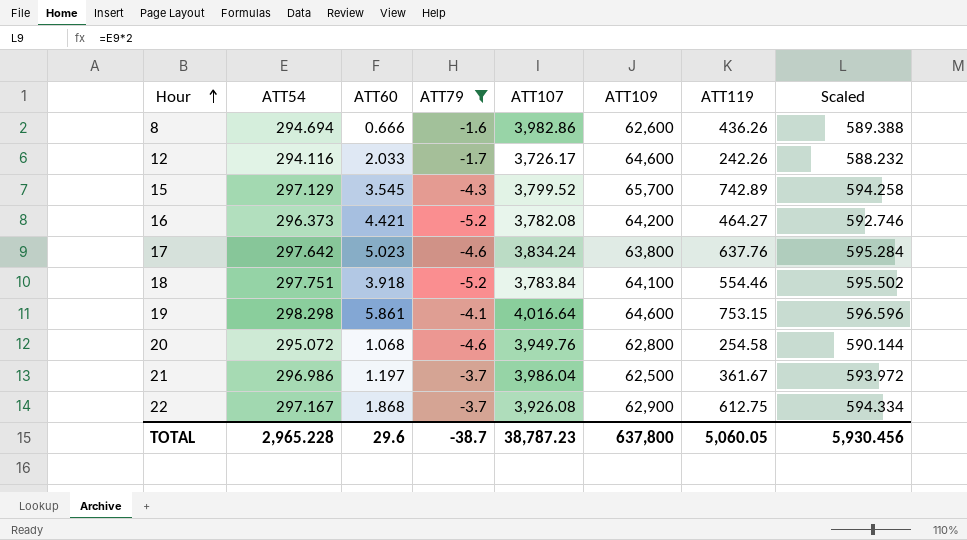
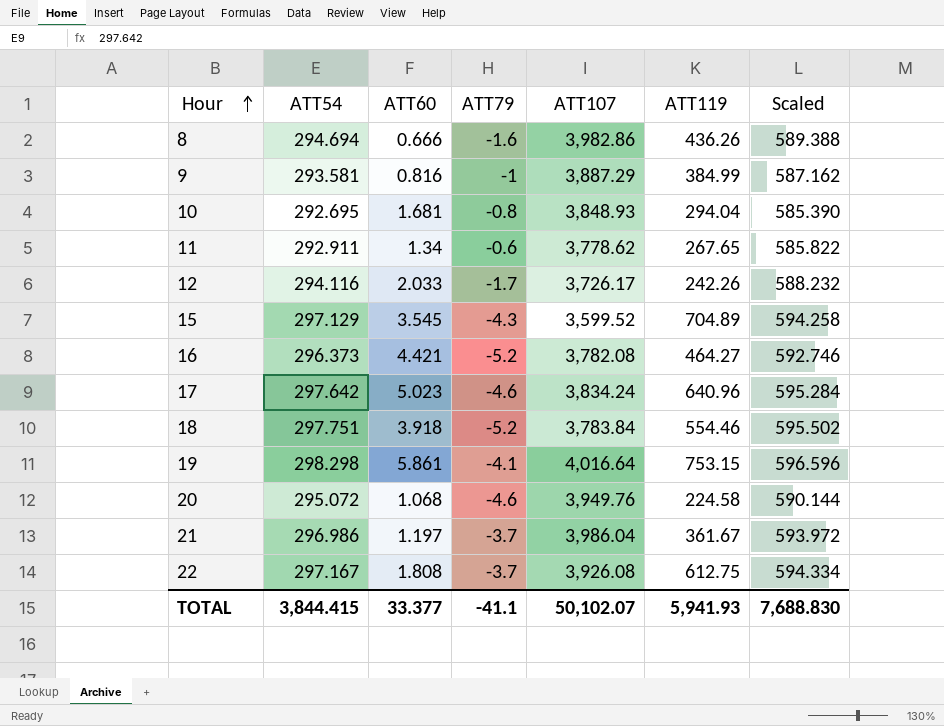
filter: ATT79 <= -1.6 -> none
column ATT109 | position: 6 -> none
15 | ATT107: 3,799.52 -> 3,599.52
15 | ATT119: 742.89 -> 704.89
17 | ATT119: 637.76 -> 640.96
20 | ATT119: 254.58 -> 224.58
22 | ATT60: 1.868 -> 1.808
TOTAL | ATT54: 2,965.228 -> 3,844.415
TOTAL | ATT60: 29.6 -> 33.377
TOTAL | ATT79: -38.7 -> -41.1
TOTAL | ATT107: 38,787.23 -> 50,102.07
TOTAL | ATT119: 5,060.05 -> 5,941.93
TOTAL | Scaled: 5,930.456 -> 7,688.830

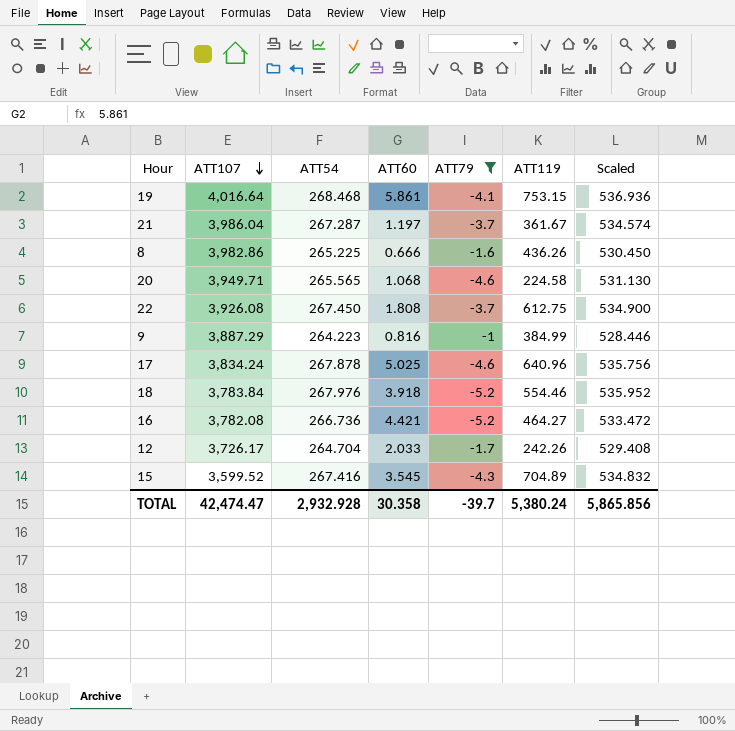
filter: none -> ATT79 <= -1
row order: Hour ascending -> ATT107 descending
column ATT107 | position: 5 -> 2
19 | ATT54: 298.298 -> 268.468
19 | Scaled: 596.596 -> 536.936
21 | ATT54: 296.986 -> 267.287
21 | Scaled: 593.972 -> 534.574
8 | ATT54: 294.694 -> 265.225
8 | Scaled: 589.388 -> 530.450
20 | ATT107: 3,949.76 -> 3,949.71
20 | ATT54: 295.072 -> 265.565
20 | Scaled: 590.144 -> 531.130
22 | ATT54: 297.167 -> 267.450
22 | Scaled: 594.334 -> 534.900
9 | ATT54: 293.581 -> 264.223
9 | Scaled: 587.162 -> 528.446
17 | ATT54: 297.642 -> 267.878
17 | ATT60: 5.023 -> 5.025
17 | Scaled: 595.284 -> 535.756
18 | ATT54: 297.751 -> 267.976
18 | Scaled: 595.502 -> 535.952
16 | ATT54: 296.373 -> 266.736
16 | Scaled: 592.746 -> 533.472
12 | ATT54: 294.116 -> 264.704
12 | Scaled: 588.232 -> 529.408
15 | ATT54: 297.129 -> 267.416
15 | Scaled: 594.258 -> 534.832
TOTAL | ATT107: 50,102.07 -> 42,474.47
TOTAL | ATT54: 3,844.415 -> 2,932.928
TOTAL | ATT60: 33.377 -> 30.358
TOTAL | ATT79: -41.1 -> -39.7
TOTAL | ATT119: 5,941.93 -> 5,380.24
TOTAL | Scaled: 7,688.830 -> 5,865.856

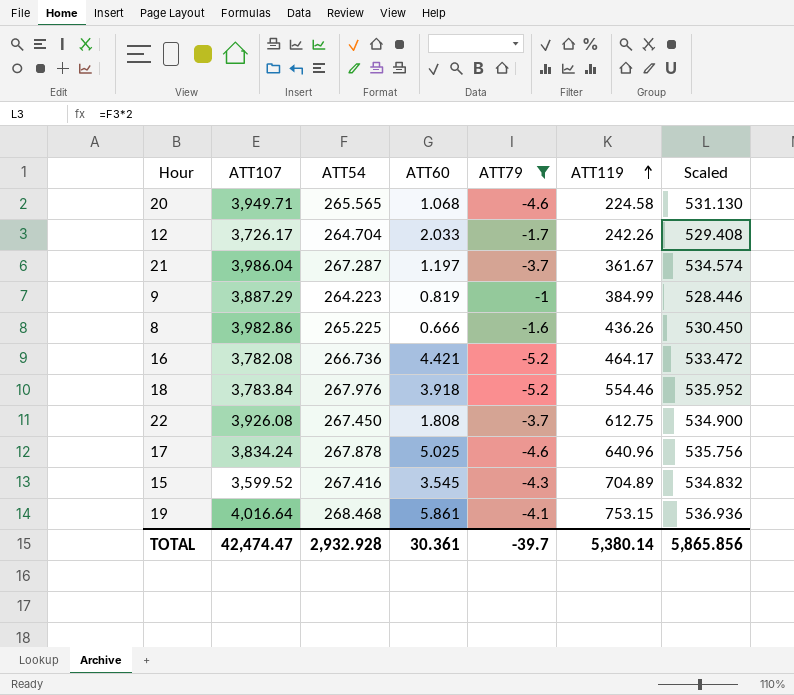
row order: ATT107 descending -> ATT119 ascending
9 | ATT60: 0.816 -> 0.819
16 | ATT119: 464.27 -> 464.17
TOTAL | ATT60: 30.358 -> 30.361
TOTAL | ATT119: 5,380.24 -> 5,380.14

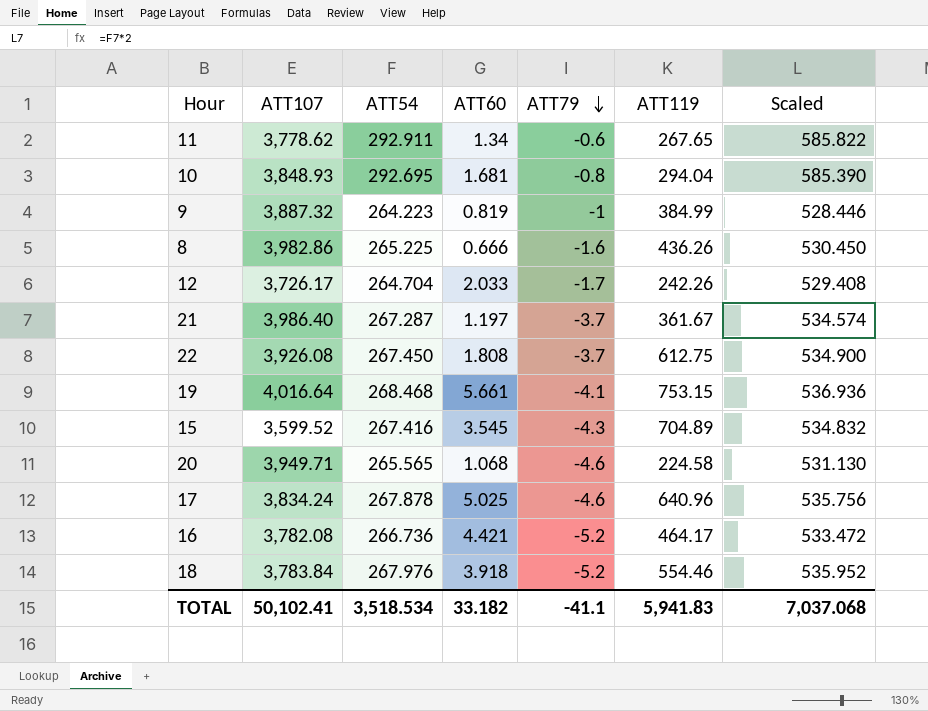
filter: ATT79 <= -1 -> none
row order: ATT119 ascending -> ATT79 descending
9 | ATT107: 3,887.29 -> 3,887.32
21 | ATT107: 3,986.04 -> 3,986.40
19 | ATT60: 5.861 -> 5.661
TOTAL | ATT107: 42,474.47 -> 50,102.41
TOTAL | ATT54: 2,932.928 -> 3,518.534
TOTAL | ATT60: 30.361 -> 33.182
TOTAL | ATT79: -39.7 -> -41.1
TOTAL | ATT119: 5,380.14 -> 5,941.83
TOTAL | Scaled: 5,865.856 -> 7,037.068

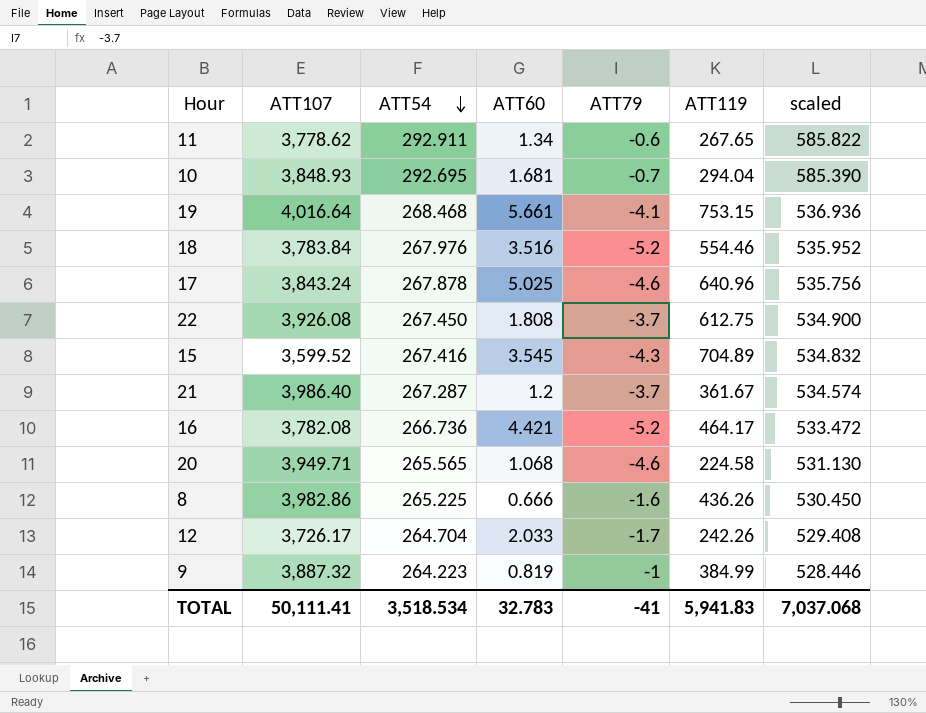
row order: ATT79 descending -> ATT54 descending
column name: Scaled -> scaled
10 | ATT79: -0.8 -> -0.7
18 | ATT60: 3.918 -> 3.516
17 | ATT107: 3,834.24 -> 3,843.24
21 | ATT60: 1.197 -> 1.2
TOTAL | ATT107: 50,102.41 -> 50,111.41
TOTAL | ATT60: 33.182 -> 32.783
TOTAL | ATT79: -41.1 -> -41

